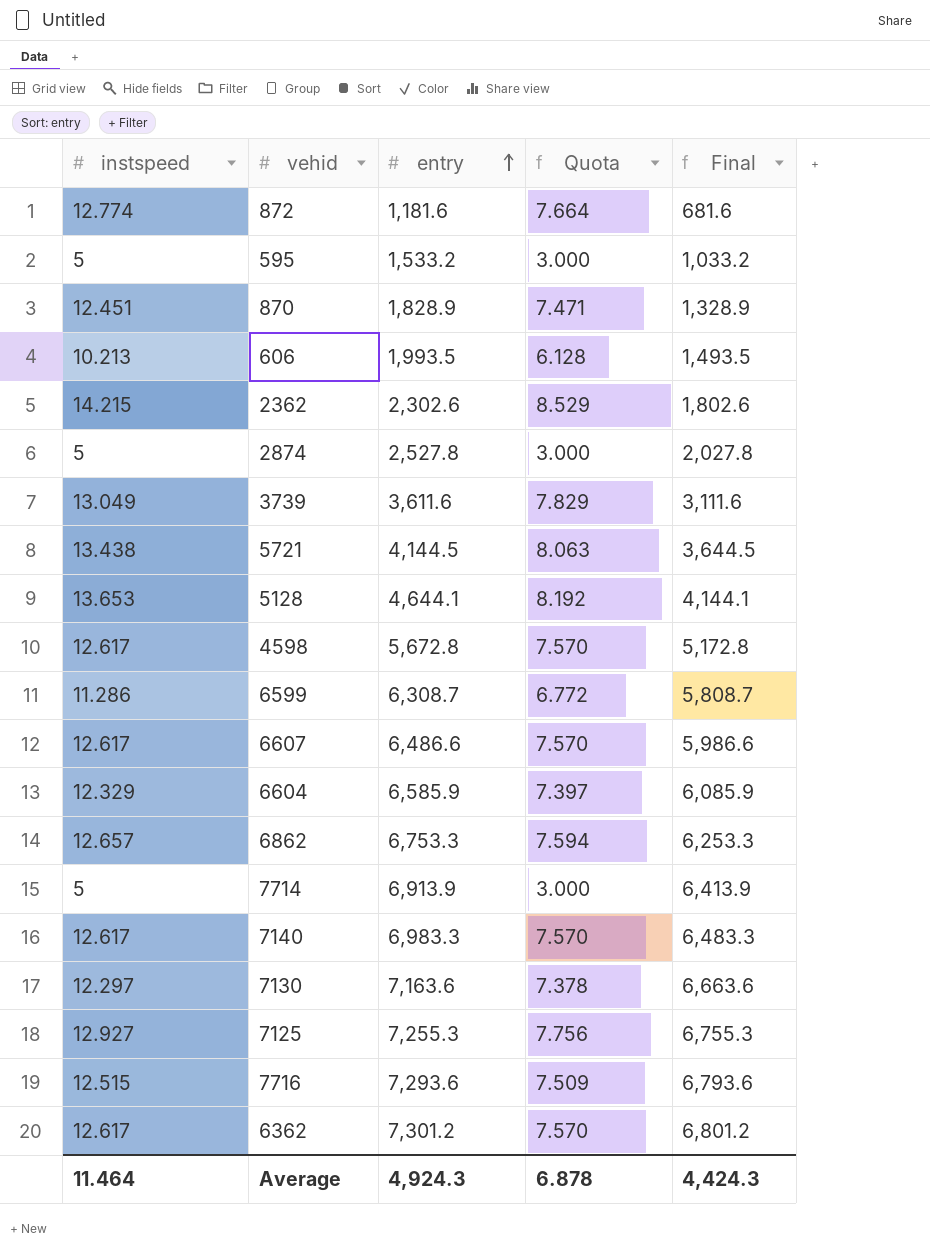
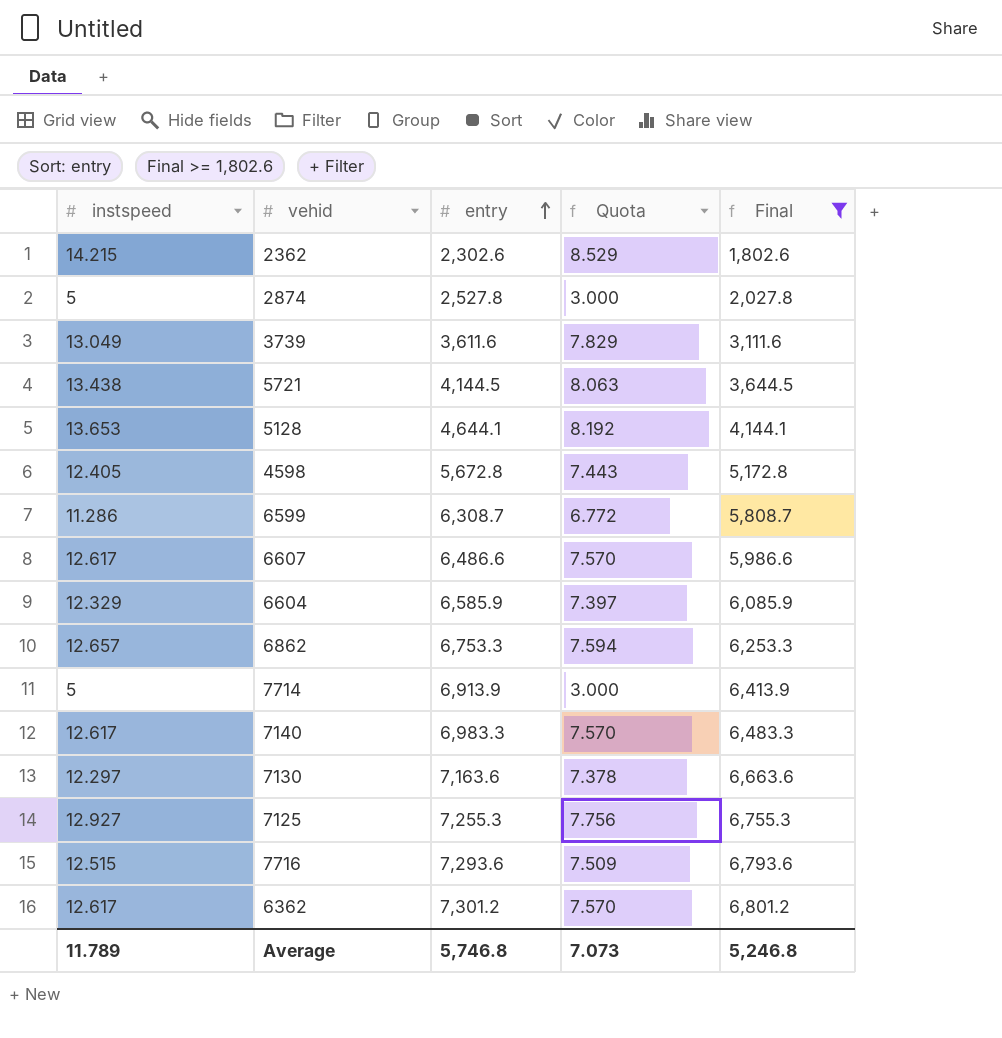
filter: none -> Final >= 1,802.6
4598 | instspeed: 12.617 -> 12.405
4598 | Quota: 7.570 -> 7.443
Average | instspeed: 11.464 -> 11.789
Average | entry: 4,924.3 -> 5,746.8
Average | Quota: 6.878 -> 7.073
Average | Final: 4,424.3 -> 5,246.8

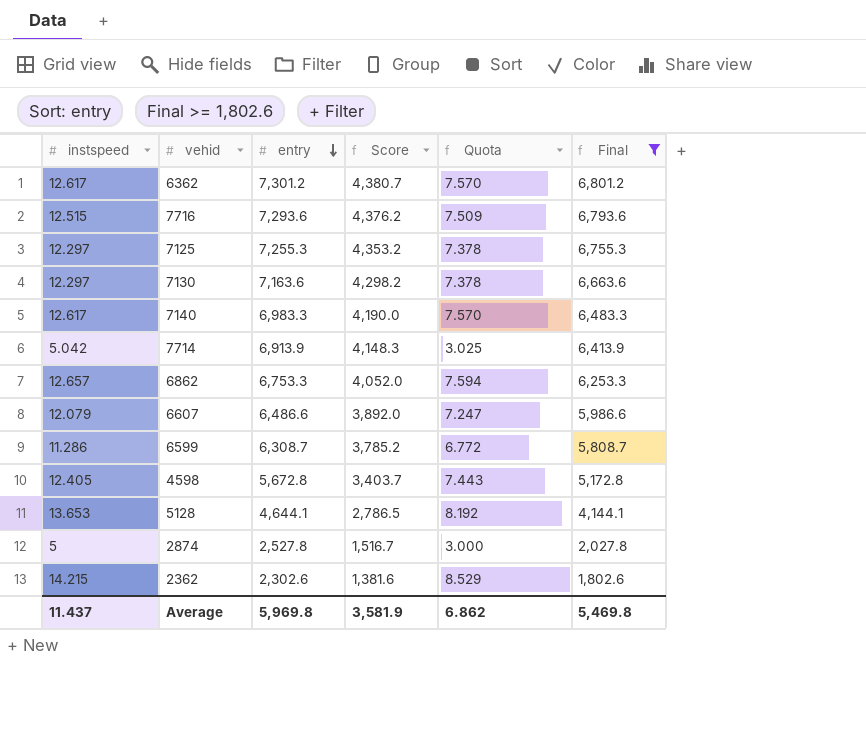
row order: entry ascending -> entry descending
column Score | formula: none -> [entry] * 0.6
row 3739: 13.049 | 3,611.6 | 7.829 | 3,111.6 -> none
row 5721: 13.438 | 4,144.5 | 8.063 | 3,644.5 -> none
row 6604: 12.329 | 6,585.9 | 7.397 | 6,085.9 -> none
7125 | instspeed: 12.927 -> 12.297
7125 | Quota: 7.756 -> 7.378
7714 | instspeed: 5 -> 5.042
7714 | Quota: 3.000 -> 3.025
6607 | instspeed: 12.617 -> 12.079
6607 | Quota: 7.570 -> 7.247
Average | instspeed: 11.789 -> 11.437
Average | entry: 5,746.8 -> 5,969.8
Average | Quota: 7.073 -> 6.862
Average | Final: 5,246.8 -> 5,469.8

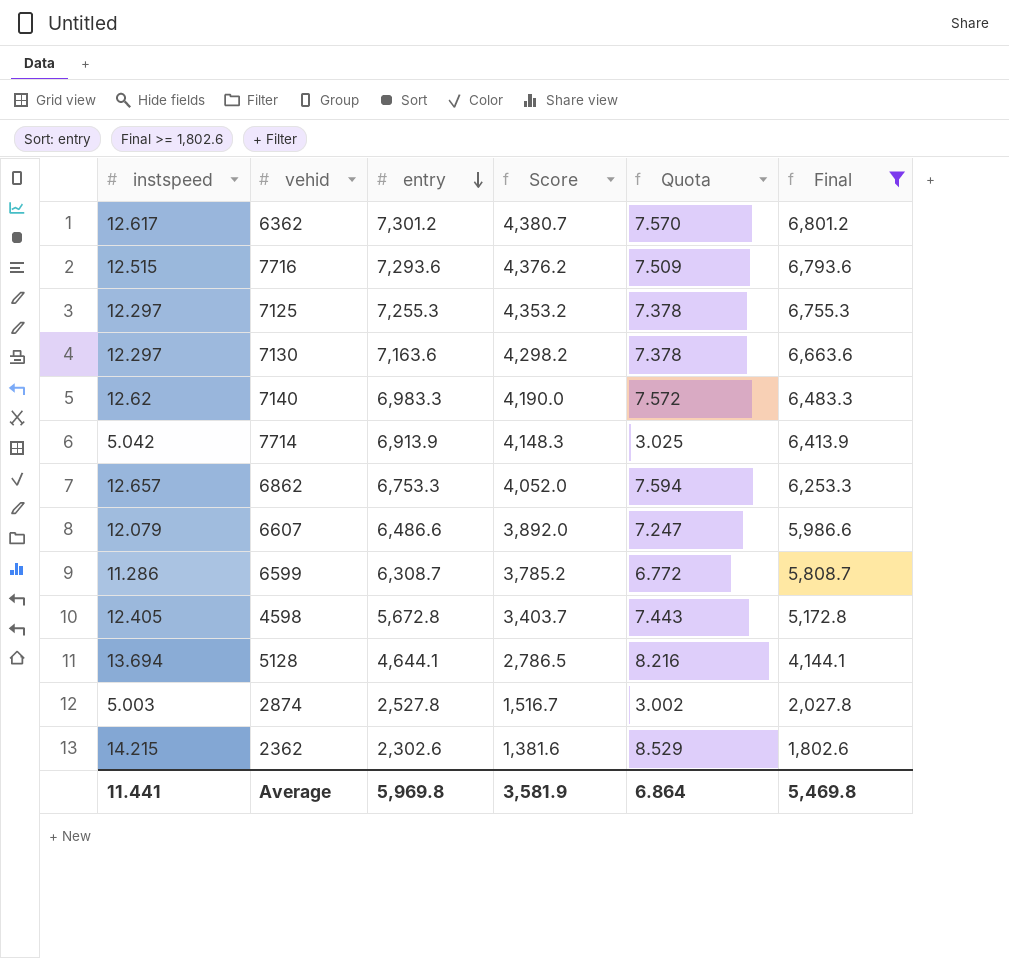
7140 | instspeed: 12.617 -> 12.62
7140 | Quota: 7.570 -> 7.572
5128 | instspeed: 13.653 -> 13.694
5128 | Quota: 8.192 -> 8.216
2874 | instspeed: 5 -> 5.003
2874 | Quota: 3.000 -> 3.002
Average | instspeed: 11.437 -> 11.441
Average | Quota: 6.862 -> 6.864

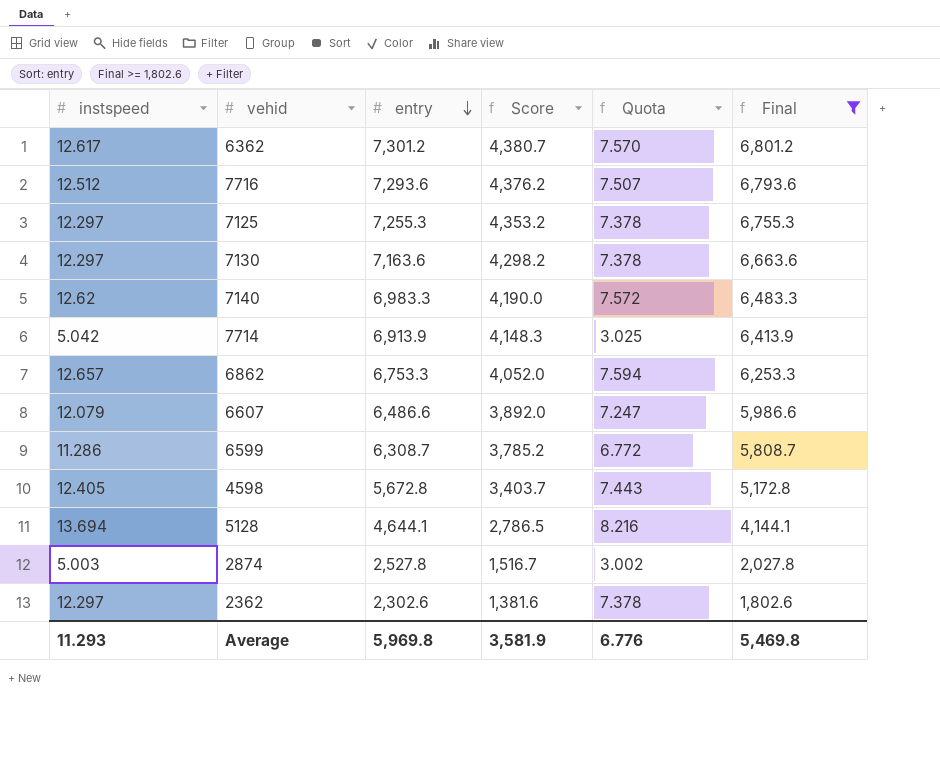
7716 | instspeed: 12.515 -> 12.512
7716 | Quota: 7.509 -> 7.507
2362 | instspeed: 14.215 -> 12.297
2362 | Quota: 8.529 -> 7.378
Average | instspeed: 11.441 -> 11.293
Average | Quota: 6.864 -> 6.776

